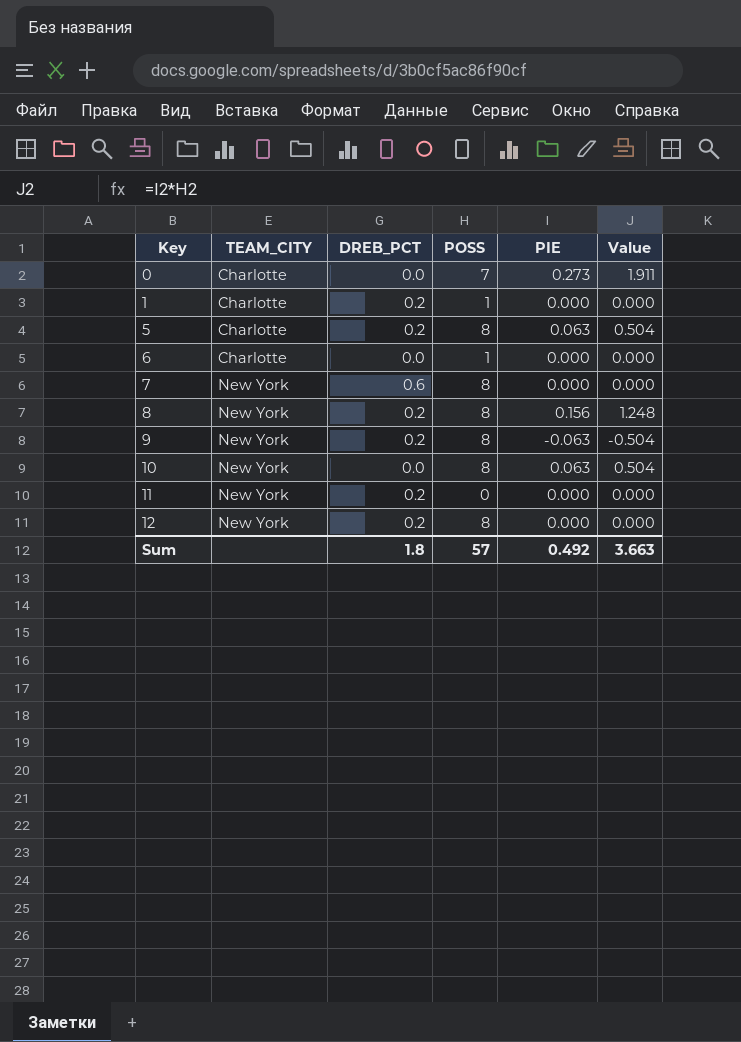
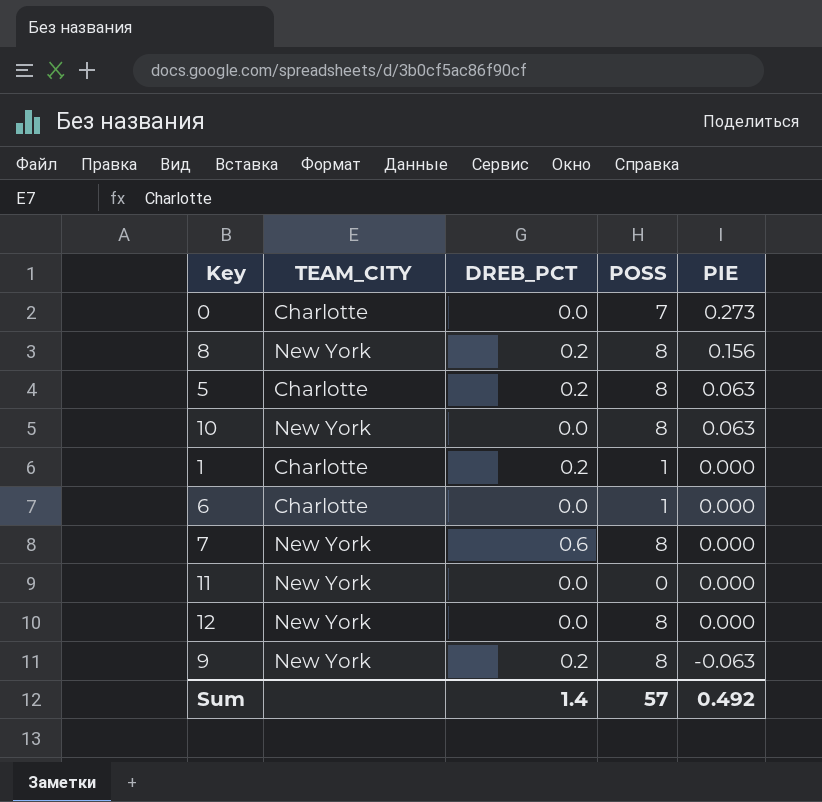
row order: Key ascending -> PIE descending
column Value | formula: [POSS] * [PIE] -> none
11 | DREB_PCT: 0.2 -> 0.0
12 | DREB_PCT: 0.2 -> 0.0
Sum | DREB_PCT: 1.8 -> 1.4

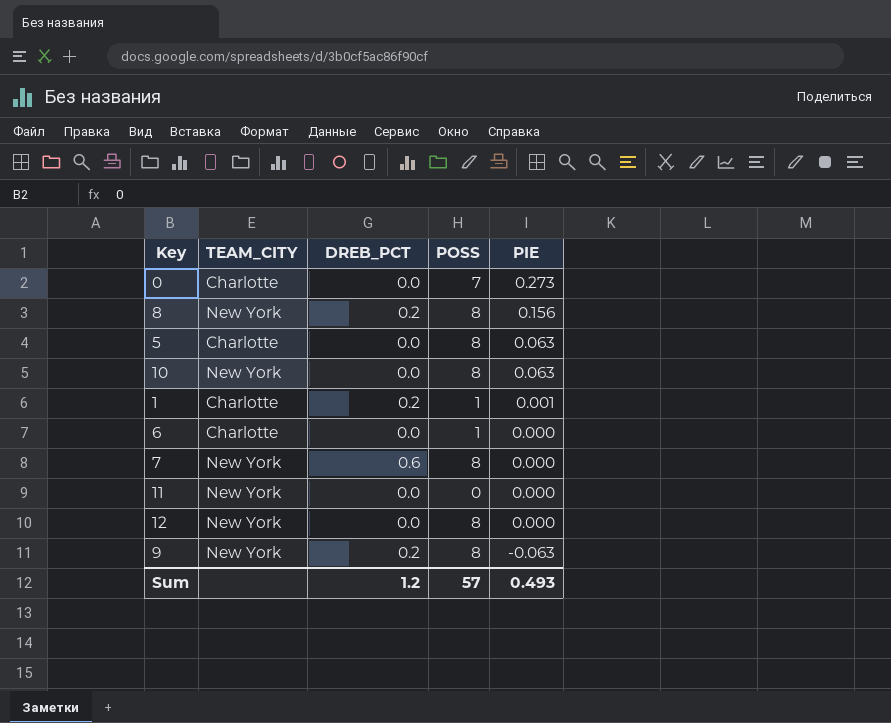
5 | DREB_PCT: 0.2 -> 0.0
1 | PIE: 0.000 -> 0.001
Sum | DREB_PCT: 1.4 -> 1.2
Sum | PIE: 0.492 -> 0.493

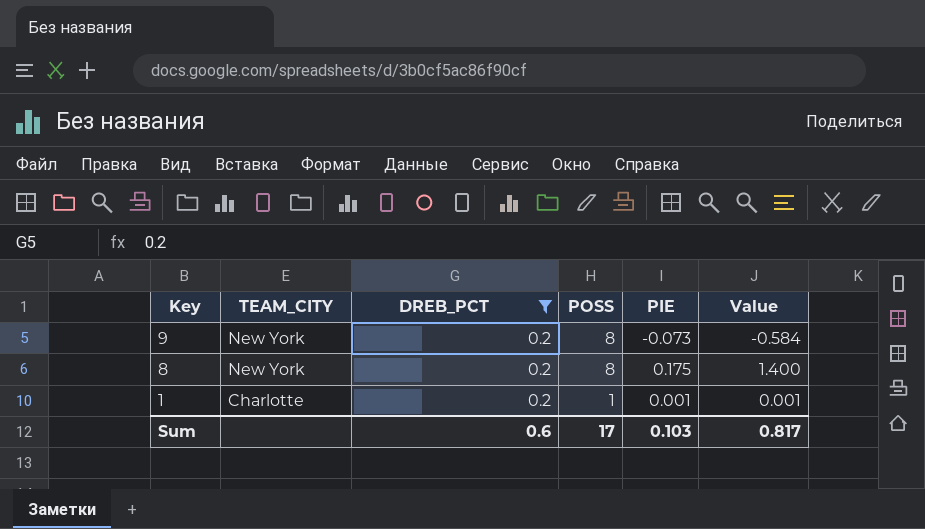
filter: none -> DREB_PCT = 0.2
row order: PIE descending -> Key descending
column Value | formula: none -> [POSS] * [PIE]
9 | PIE: -0.063 -> -0.073
8 | PIE: 0.156 -> 0.175
Sum | DREB_PCT: 1.2 -> 0.6
Sum | POSS: 57 -> 17
Sum | PIE: 0.493 -> 0.103

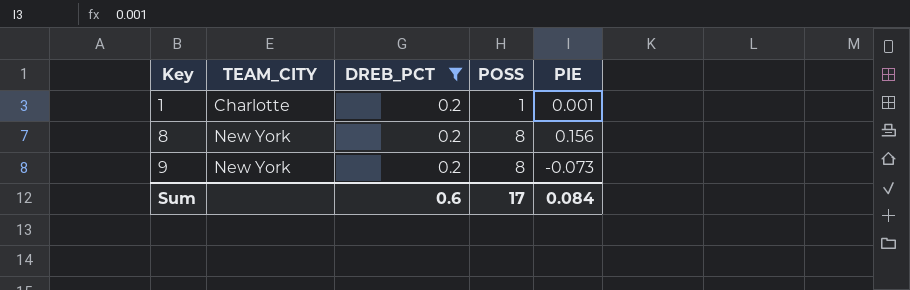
row order: Key descending -> Key ascending
column Value | formula: [POSS] * [PIE] -> none
8 | PIE: 0.175 -> 0.156
Sum | PIE: 0.103 -> 0.084

